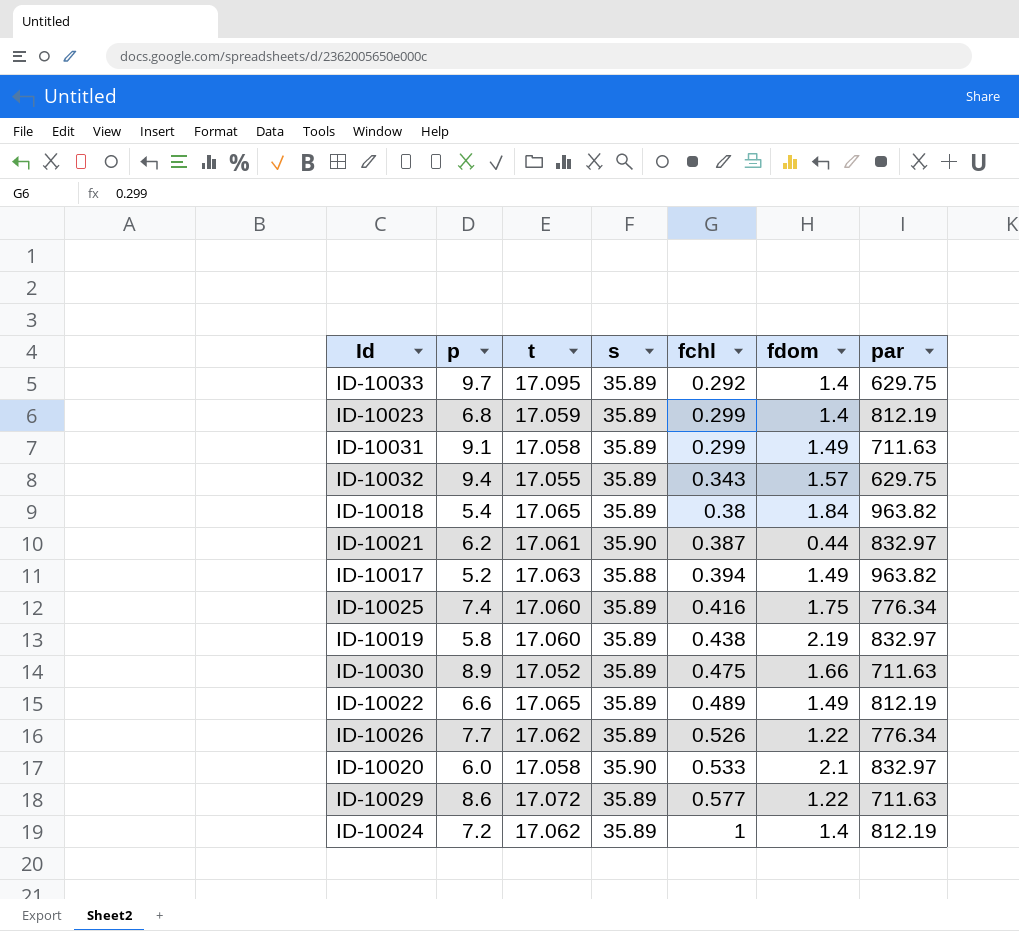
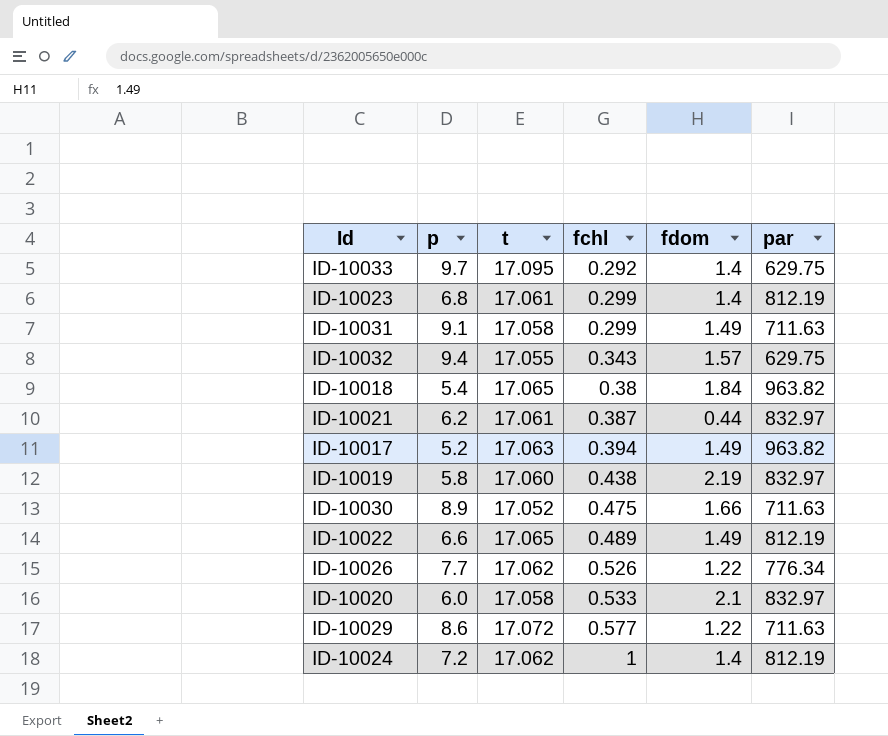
column s | position: 4 -> none
row ID-10025: 7.4 | 17.060 | 35.89 | 0.416 | 1.75 | 776.34 -> none
ID-10023 | t: 17.059 -> 17.061

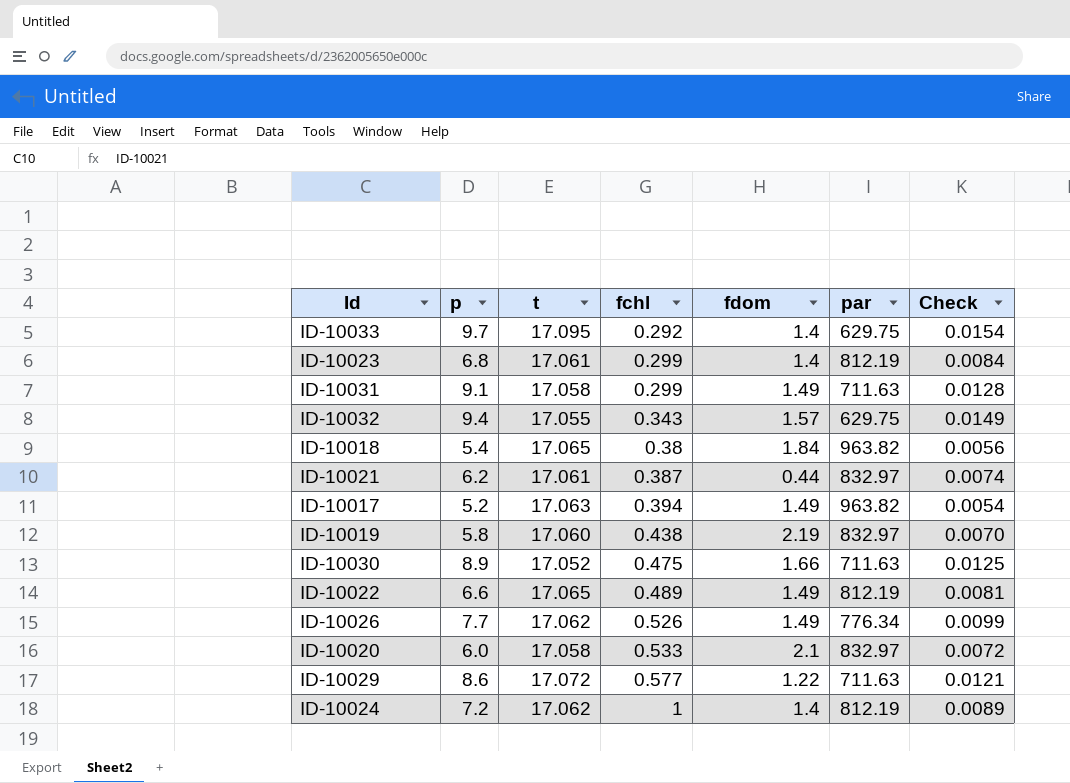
column Check | formula: none -> [p] / [par]
ID-10026 | fdom: 1.22 -> 1.49

